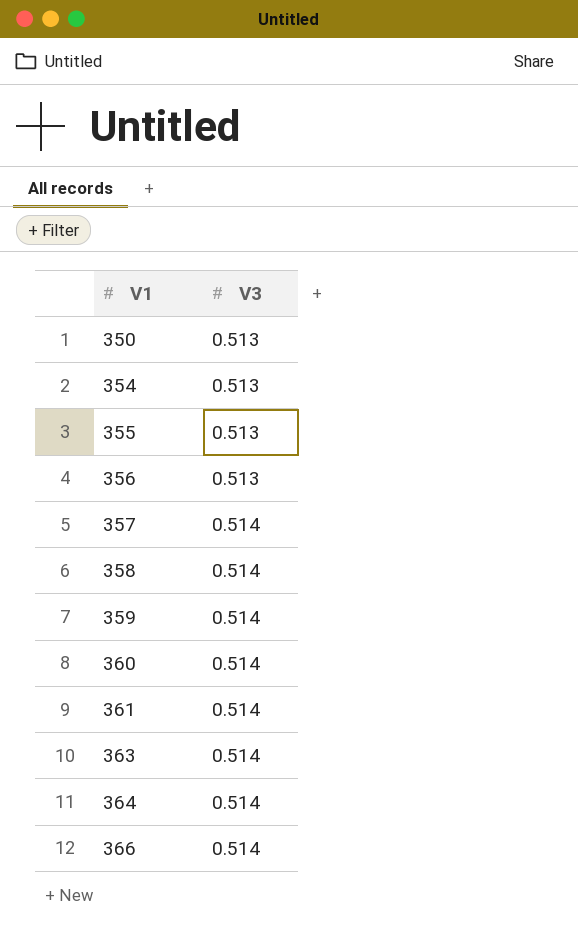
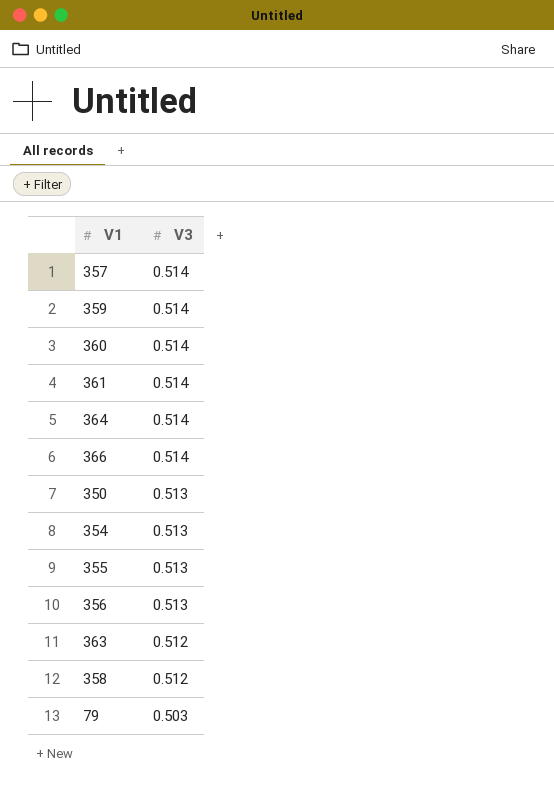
row order: V1 ascending -> V3 descending
363 | V3: 0.514 -> 0.512
358 | V3: 0.514 -> 0.512
row 79: none -> 0.503

